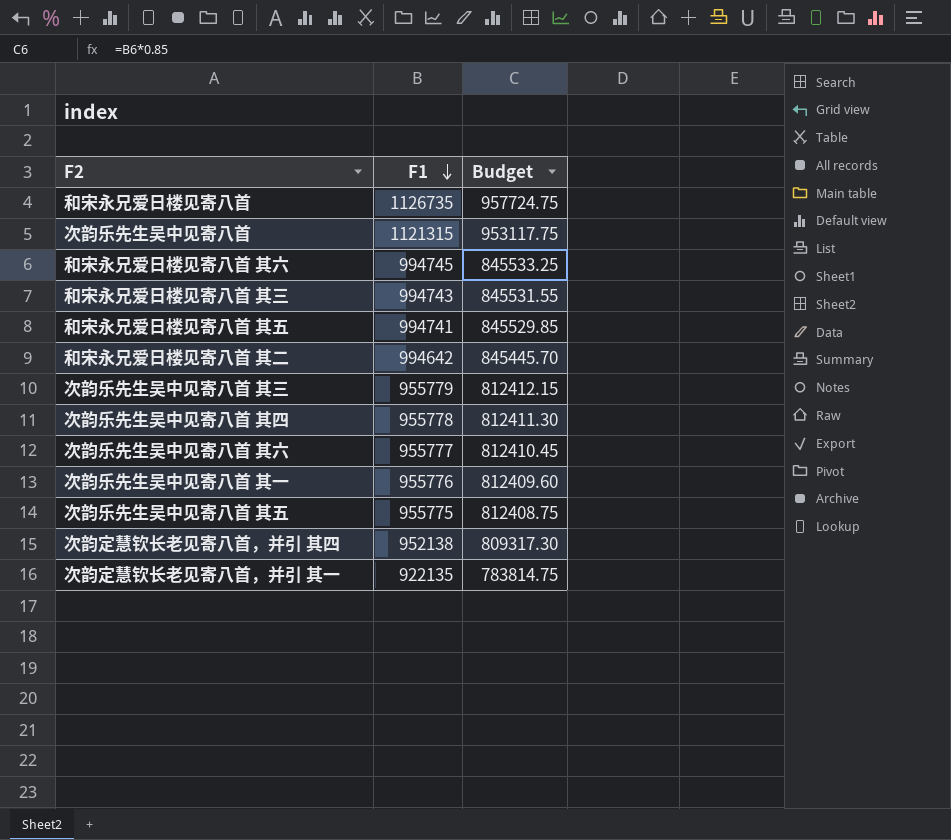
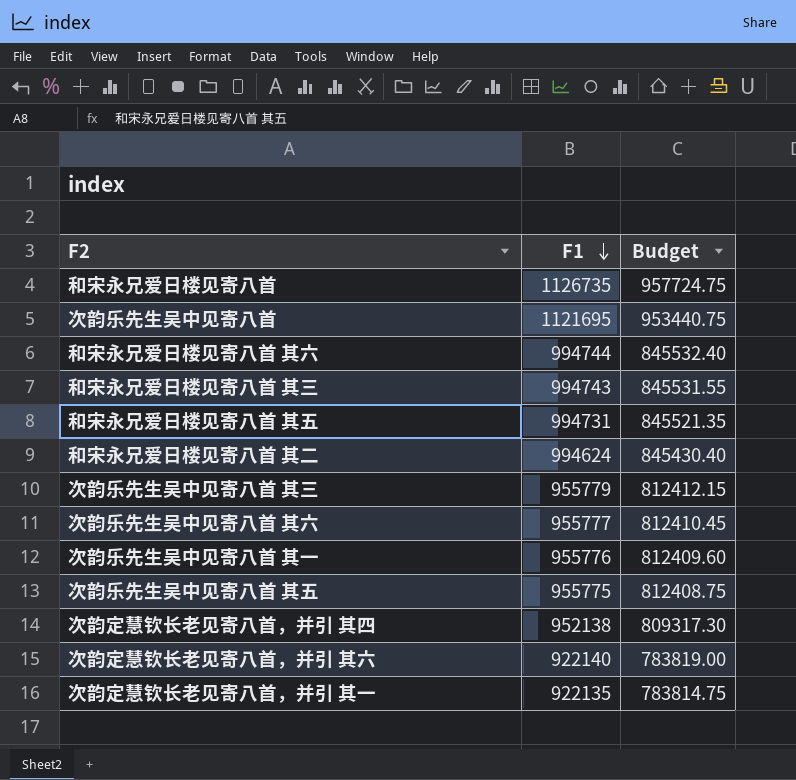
row 次韵乐先生吴中见寄八首 其四: 955778 | 812411.30 -> none
次韵乐先生吴中见寄八首 | F1: 1121315 -> 1121695
次韵乐先生吴中见寄八首 | Budget: 953117.75 -> 953440.75
和宋永兄爱日楼见寄八首 其六 | F1: 994745 -> 994744
和宋永兄爱日楼见寄八首 其六 | Budget: 845533.25 -> 845532.40
和宋永兄爱日楼见寄八首 其五 | F1: 994741 -> 994731
和宋永兄爱日楼见寄八首 其五 | Budget: 845529.85 -> 845521.35
和宋永兄爱日楼见寄八首 其二 | F1: 994642 -> 994624
和宋永兄爱日楼见寄八首 其二 | Budget: 845445.70 -> 845430.40
row 次韵定慧钦长老见寄八首，并引 其六: none -> 922140 | 783819.00

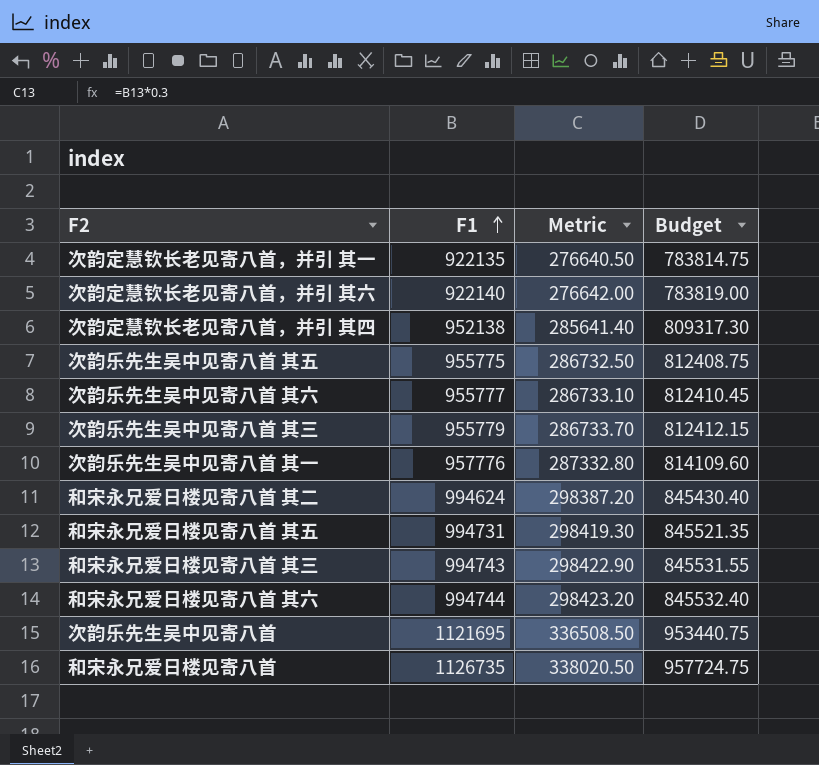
row order: F1 descending -> F1 ascending
column Metric | formula: none -> [F1] * 0.3
次韵乐先生吴中见寄八首 其一 | F1: 955776 -> 957776
次韵乐先生吴中见寄八首 其一 | Budget: 812409.60 -> 814109.60

